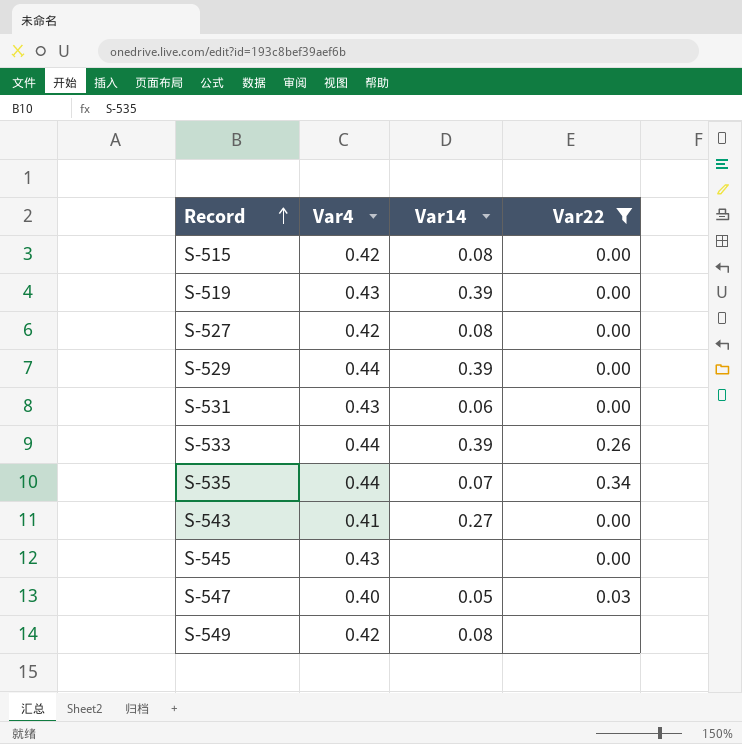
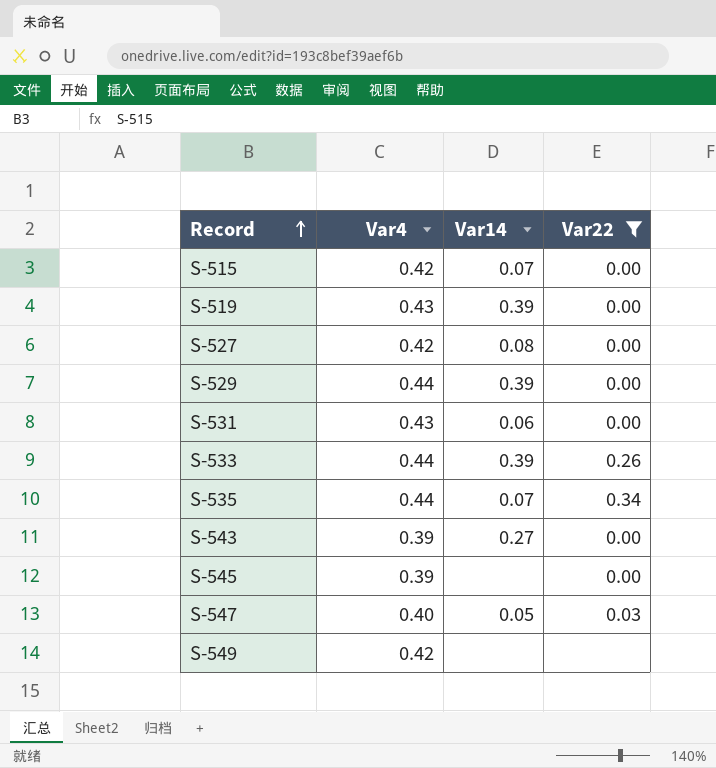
S-515 | Var14: 0.08 -> 0.07
S-543 | Var4: 0.41 -> 0.39
S-545 | Var4: 0.43 -> 0.39
S-549 | Var14: 0.08 -> none

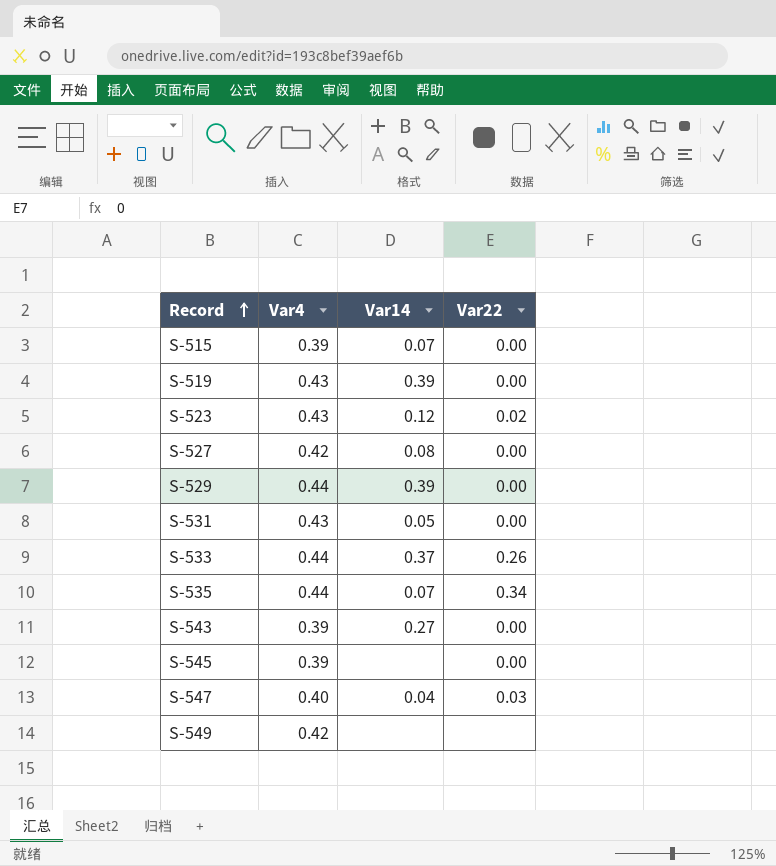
filter: Var22 != 0.02 -> none
S-515 | Var4: 0.42 -> 0.39
S-531 | Var14: 0.06 -> 0.05
S-533 | Var14: 0.39 -> 0.37
S-547 | Var14: 0.05 -> 0.04

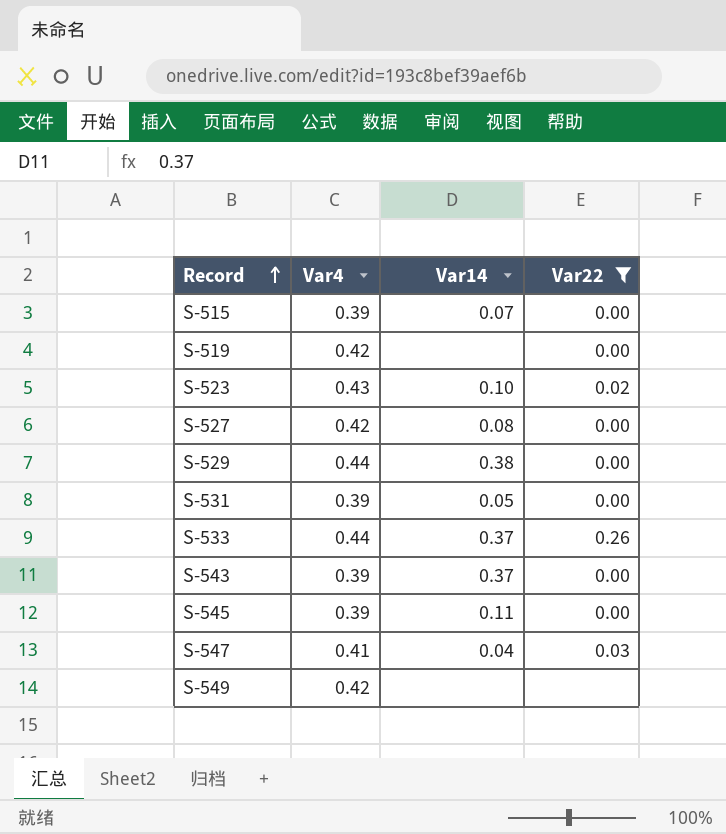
filter: none -> Var22 != 0.34
S-519 | Var4: 0.43 -> 0.42
S-519 | Var14: 0.39 -> none
S-523 | Var14: 0.12 -> 0.10
S-529 | Var14: 0.39 -> 0.38
S-531 | Var4: 0.43 -> 0.39
S-543 | Var14: 0.27 -> 0.37
S-545 | Var14: none -> 0.11
S-547 | Var4: 0.40 -> 0.41

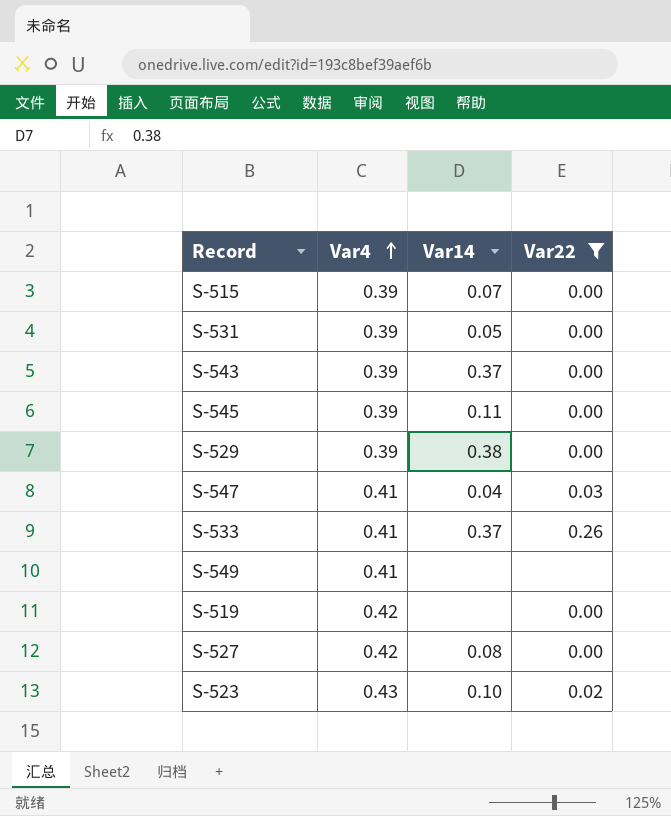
row order: Record ascending -> Var4 ascending
S-529 | Var4: 0.44 -> 0.39
S-533 | Var4: 0.44 -> 0.41
S-549 | Var4: 0.42 -> 0.41

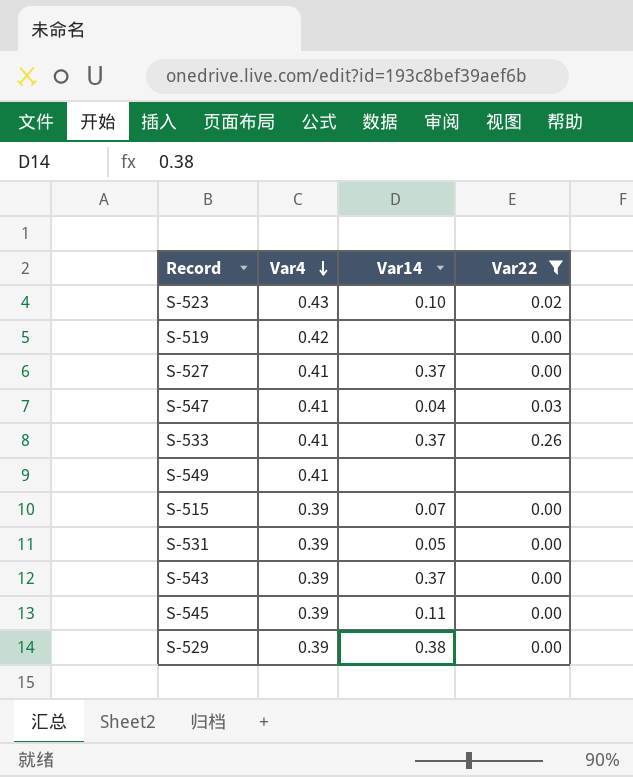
row order: Var4 ascending -> Var4 descending
S-527 | Var4: 0.42 -> 0.41
S-527 | Var14: 0.08 -> 0.37

